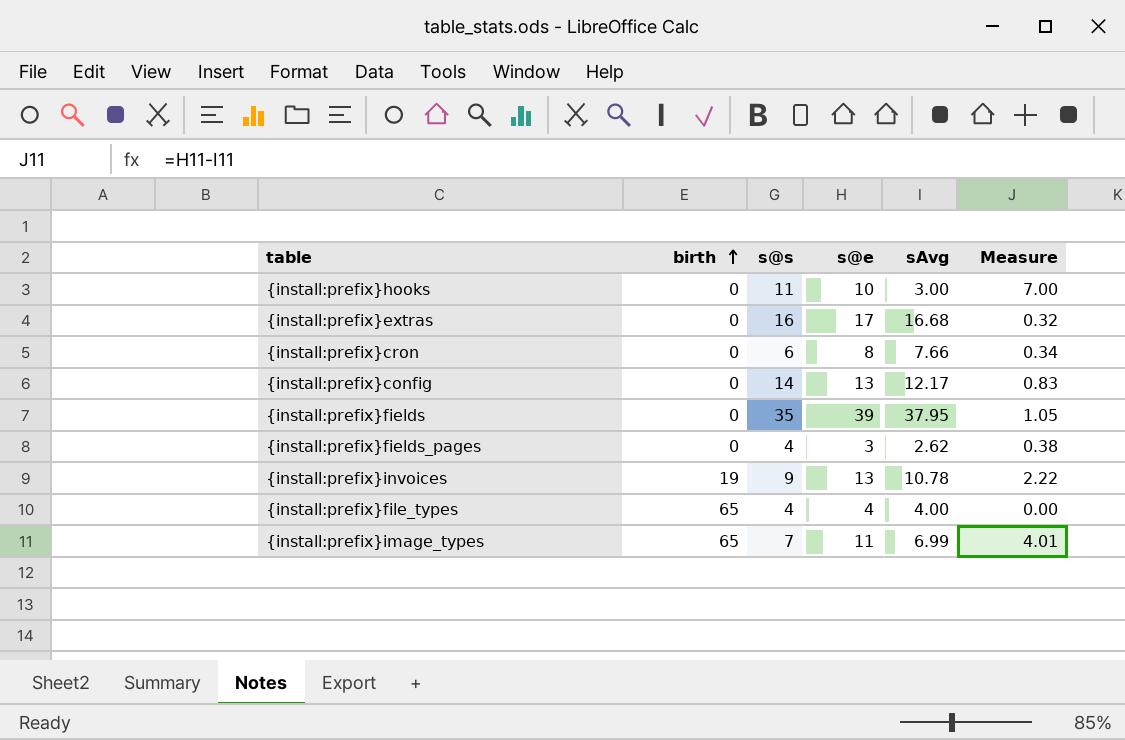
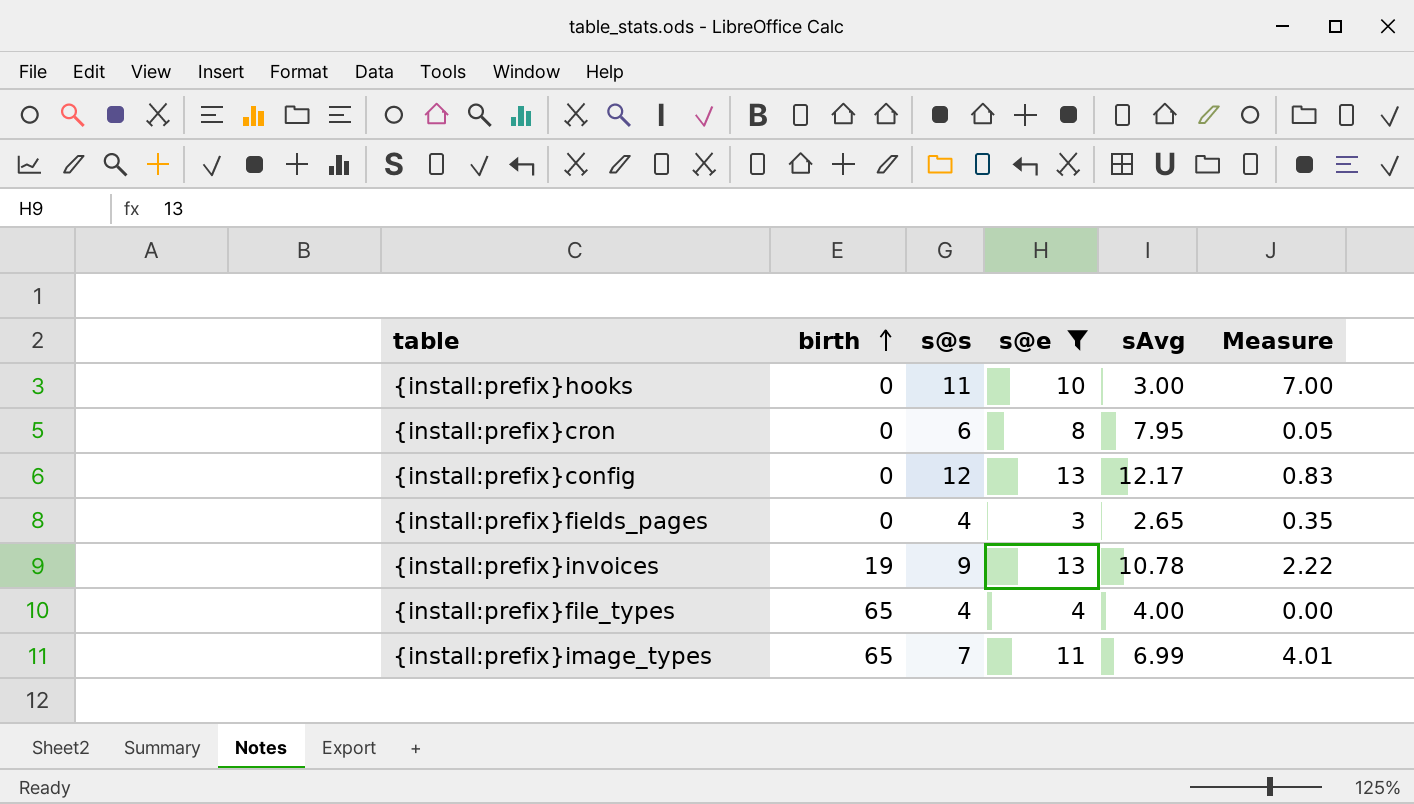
filter: none -> s@e <= 13
{install:prefix}cron | sAvg: 7.66 -> 7.95
{install:prefix}cron | Measure: 0.34 -> 0.05
{install:prefix}config | s@s: 14 -> 12
{install:prefix}fields_pages | sAvg: 2.62 -> 2.65
{install:prefix}fields_pages | Measure: 0.38 -> 0.35

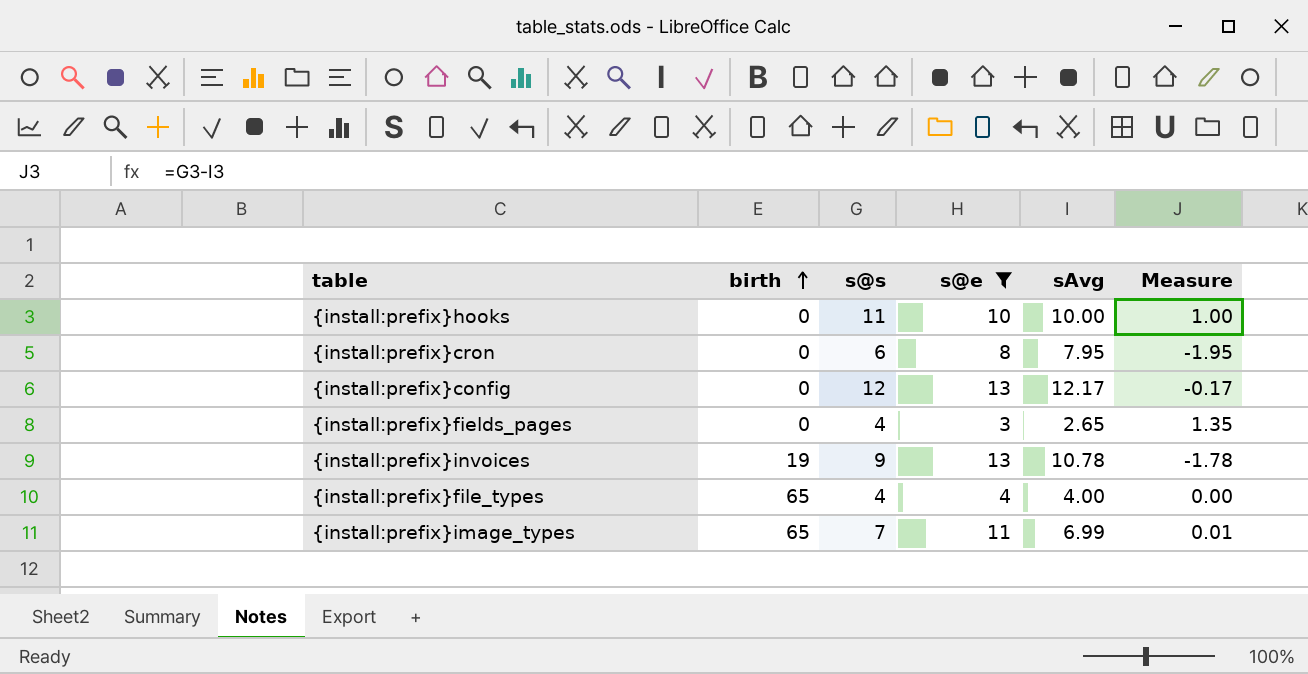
column Measure | formula: [s@e] - [sAvg] -> [s@s] - [sAvg]
{install:prefix}hooks | sAvg: 3.00 -> 10.00

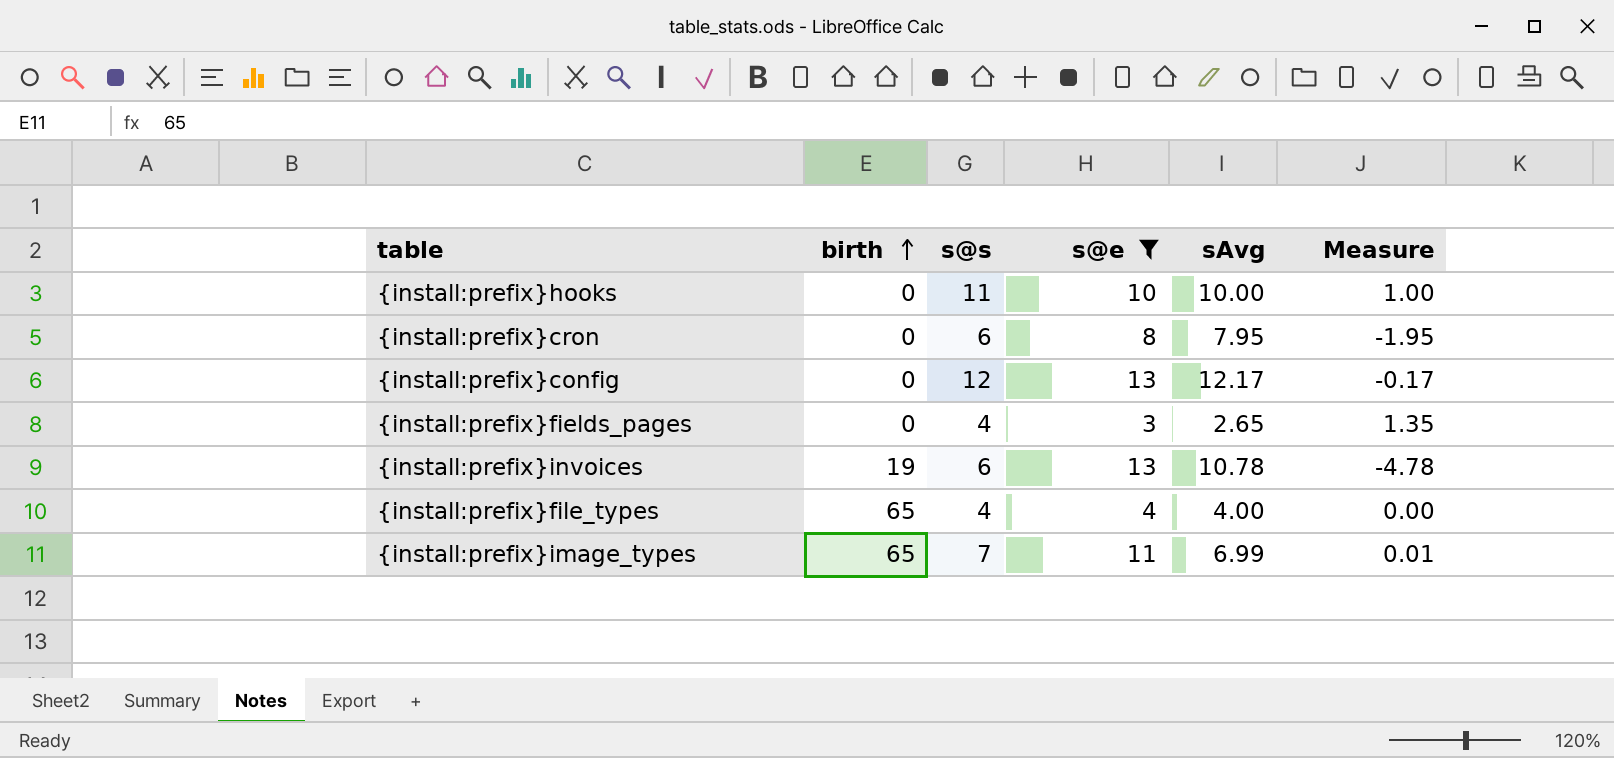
{install:prefix}invoices | s@s: 9 -> 6
{install:prefix}invoices | Measure: -1.78 -> -4.78

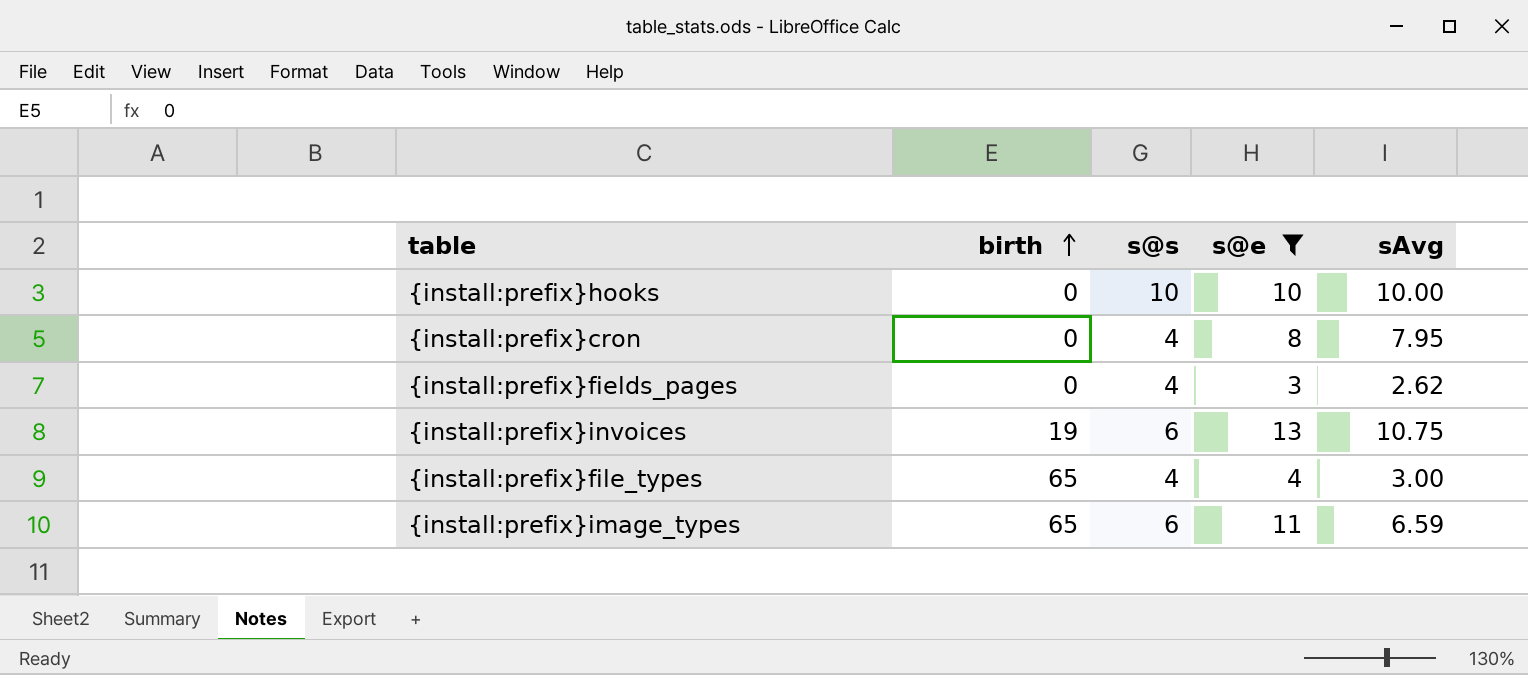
column Measure | formula: [s@s] - [sAvg] -> none
row {install:prefix}config: 0 | 12 | 13 | 12.17 | -0.17 -> none
{install:prefix}hooks | s@s: 11 -> 10
{install:prefix}cron | s@s: 6 -> 4
{install:prefix}fields_pages | sAvg: 2.65 -> 2.62
{install:prefix}invoices | sAvg: 10.78 -> 10.75
{install:prefix}file_types | sAvg: 4.00 -> 3.00
{install:prefix}image_types | s@s: 7 -> 6
{install:prefix}image_types | sAvg: 6.99 -> 6.59

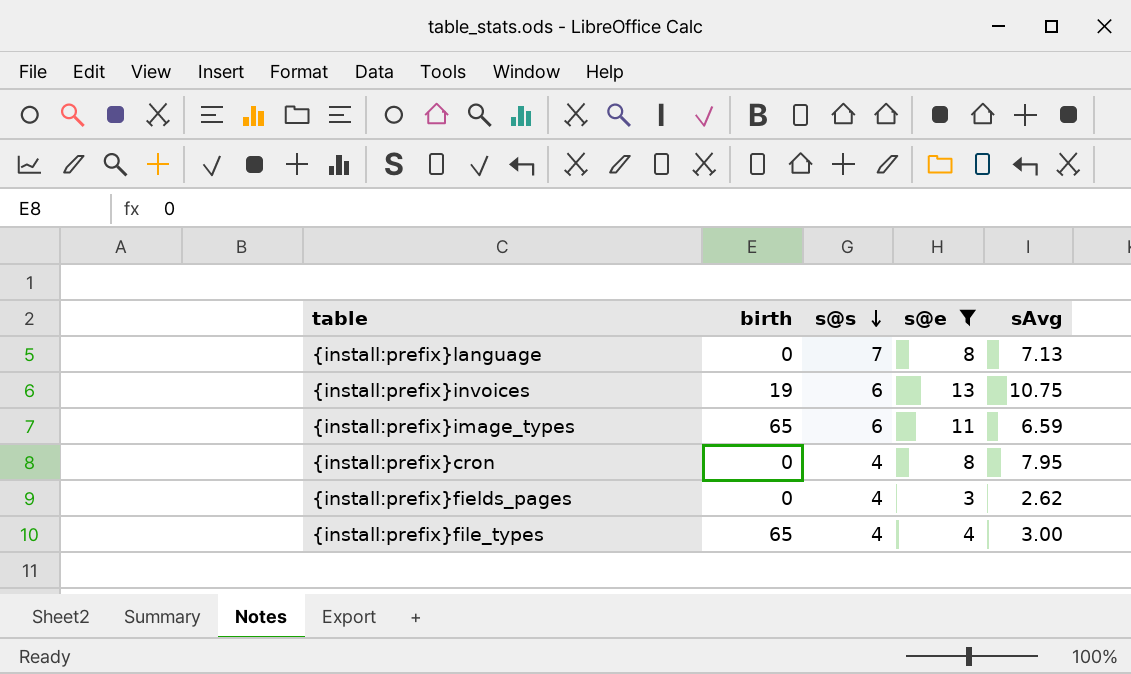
row order: birth ascending -> s@s descending
row {install:prefix}hooks: 0 | 10 | 10 | 10.00 -> none
row {install:prefix}language: none -> 0 | 7 | 8 | 7.13

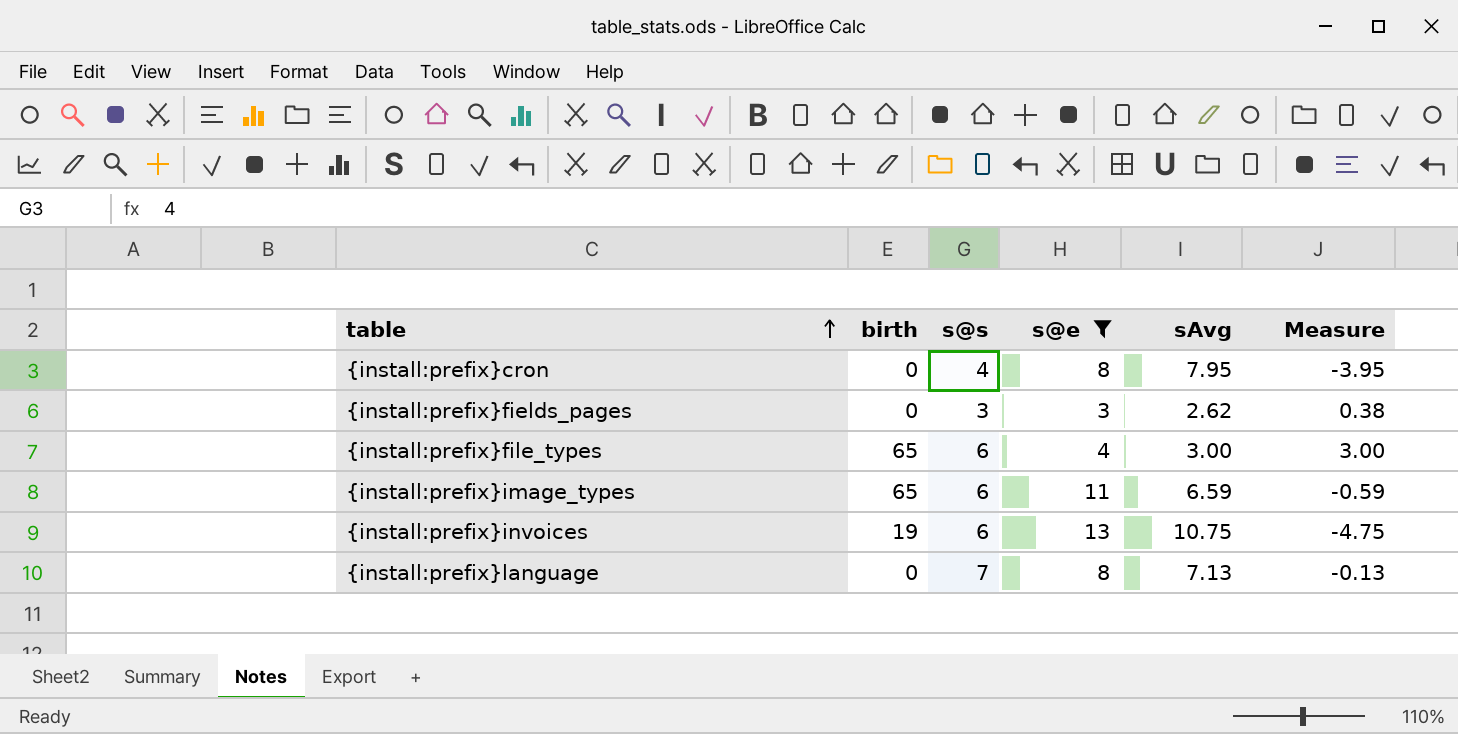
row order: s@s descending -> table ascending
column Measure | formula: none -> [s@s] - [sAvg]
{install:prefix}fields_pages | s@s: 4 -> 3
{install:prefix}file_types | s@s: 4 -> 6

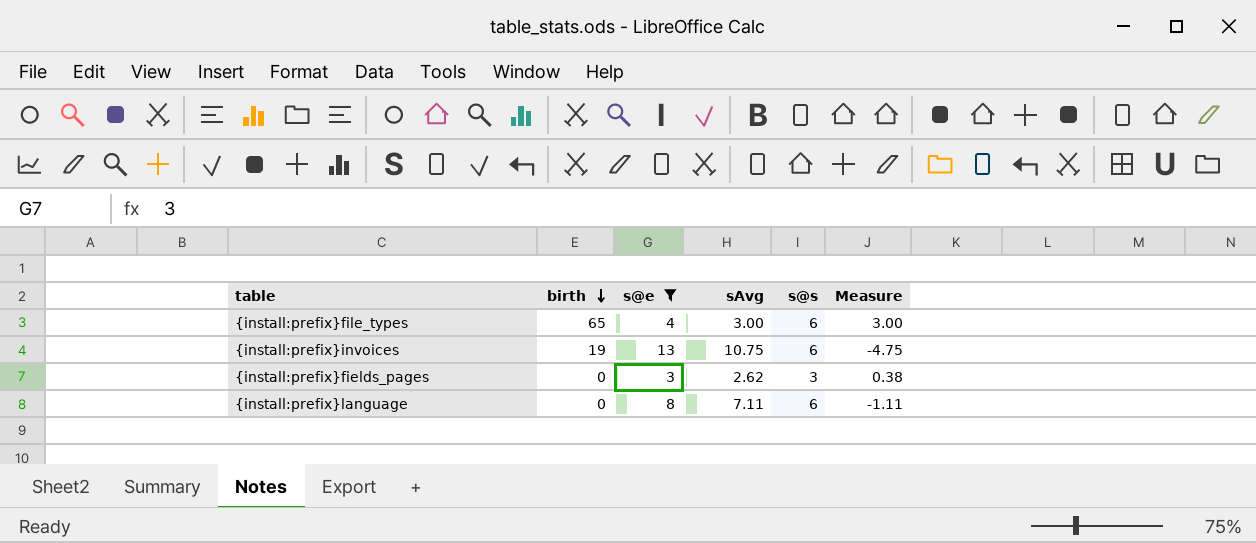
row order: table ascending -> birth descending
column s@s | position: 3 -> 5
row {install:prefix}cron: 0 | 4 | 8 | 7.95 | -3.95 -> none
row {install:prefix}image_types: 65 | 6 | 11 | 6.59 | -0.59 -> none
{install:prefix}language | sAvg: 7.13 -> 7.11
{install:prefix}language | s@s: 7 -> 6
{install:prefix}language | Measure: -0.13 -> -1.11

